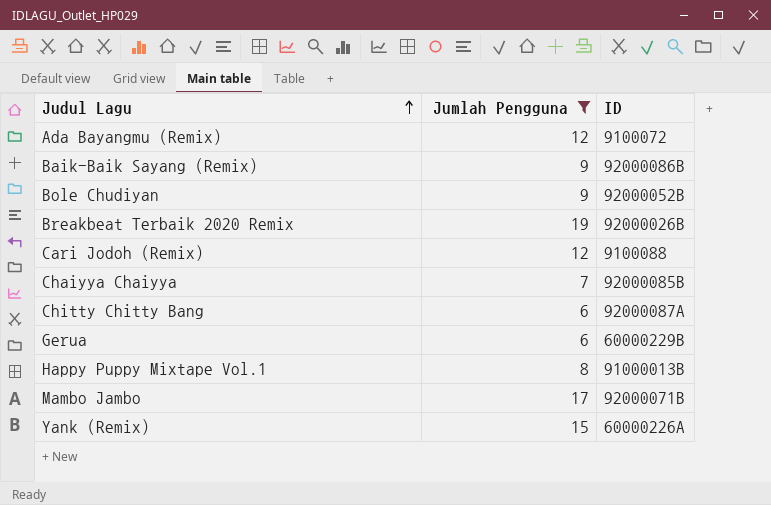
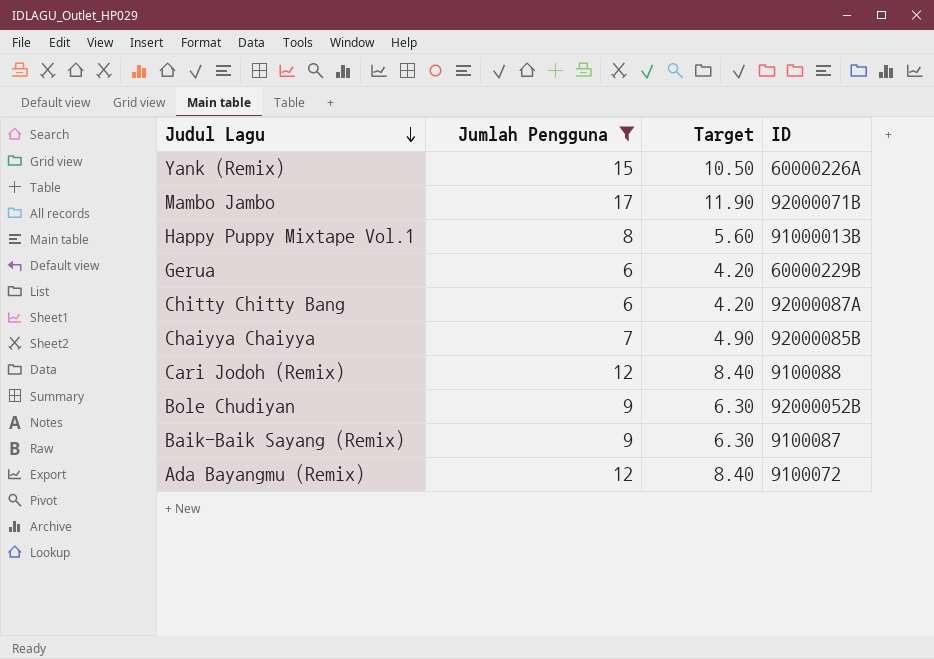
row order: Judul Lagu ascending -> Judul Lagu descending
column Target | formula: none -> [Jumlah Pengguna] * 0.7
row Breakbeat Terbaik 2020 Remix: 19 | 92000026B -> none
Baik-Baik Sayang (Remix) | ID: 92000086B -> 9100087

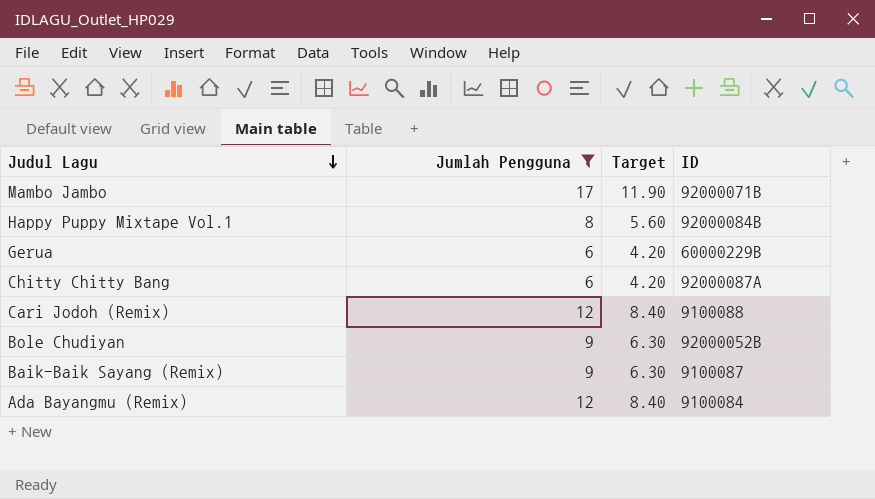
row Yank (Remix): 15 | 10.50 | 60000226A -> none
row Chaiyya Chaiyya: 7 | 4.90 | 92000085B -> none
Happy Puppy Mixtape Vol.1 | ID: 91000013B -> 92000084B
Ada Bayangmu (Remix) | ID: 9100072 -> 9100084

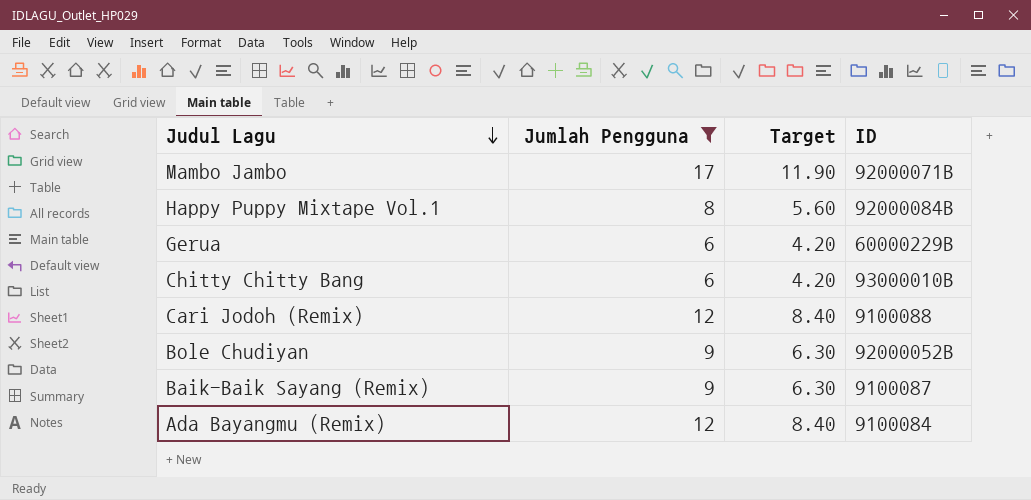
Chitty Chitty Bang | ID: 92000087A -> 93000010B

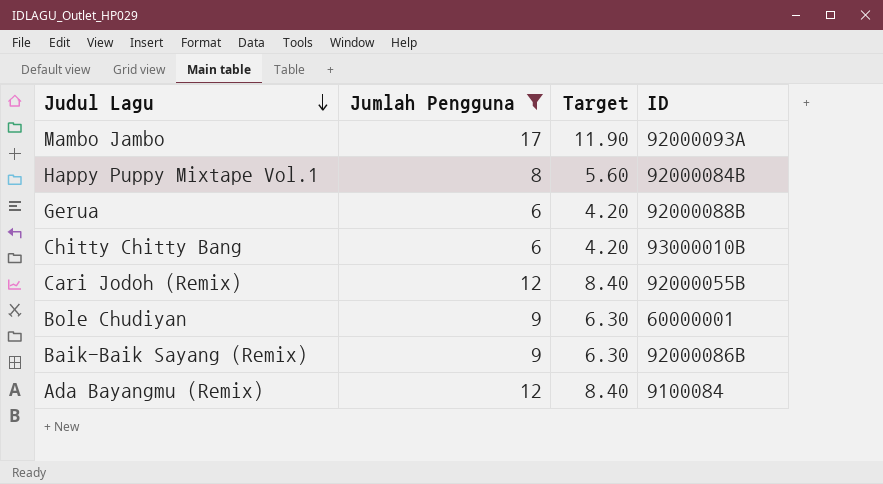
Mambo Jambo | ID: 92000071B -> 92000093A
Gerua | ID: 60000229B -> 92000088B
Cari Jodoh (Remix) | ID: 9100088 -> 92000055B
Bole Chudiyan | ID: 92000052B -> 60000001
Baik-Baik Sayang (Remix) | ID: 9100087 -> 92000086B

